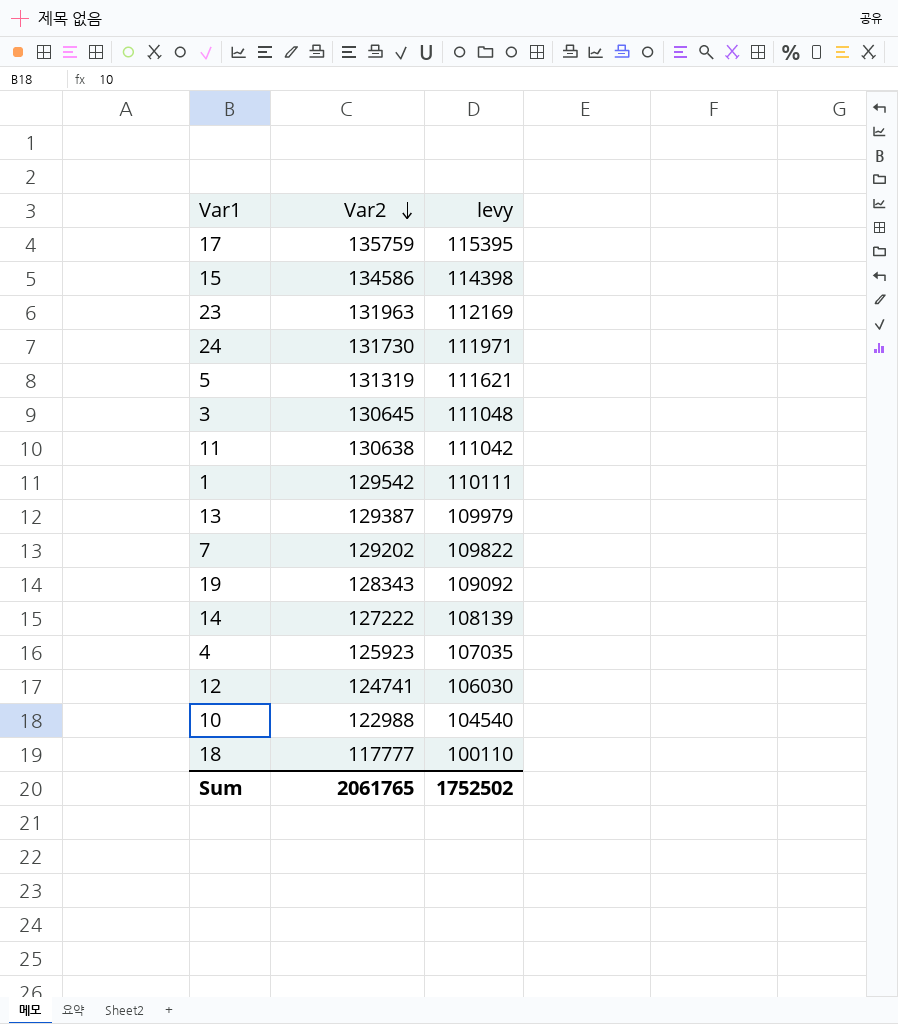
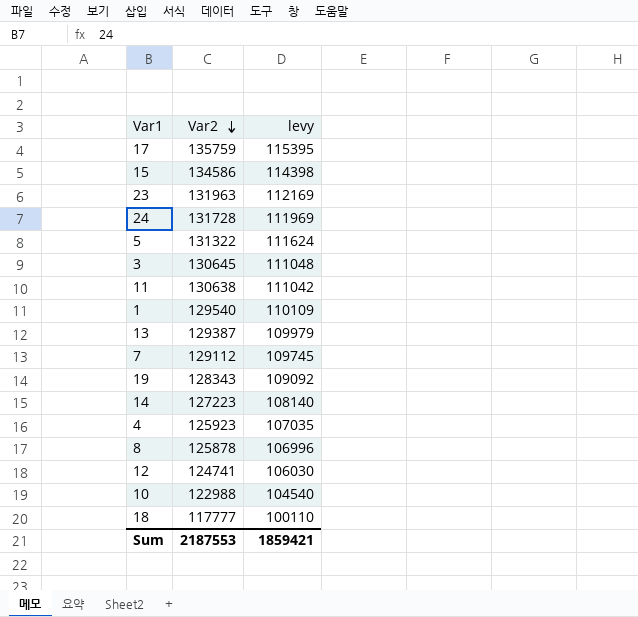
24 | Var2: 131730 -> 131728
24 | levy: 111971 -> 111969
5 | Var2: 131319 -> 131322
5 | levy: 111621 -> 111624
1 | Var2: 129542 -> 129540
1 | levy: 110111 -> 110109
7 | Var2: 129202 -> 129112
7 | levy: 109822 -> 109745
14 | Var2: 127222 -> 127223
14 | levy: 108139 -> 108140
row 8: none -> 125878 | 106996
Sum | Var2: 2061765 -> 2187553
Sum | levy: 1752502 -> 1859421

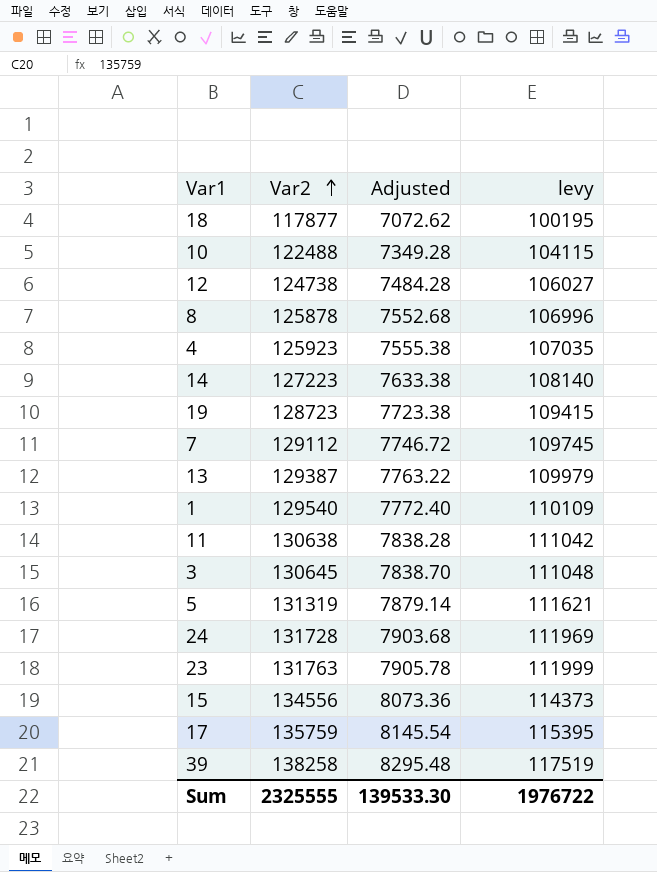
row order: Var2 descending -> Var2 ascending
column Adjusted | formula: none -> [Var2] * 0.06
18 | Var2: 117777 -> 117877
18 | levy: 100110 -> 100195
10 | Var2: 122988 -> 122488
10 | levy: 104540 -> 104115
12 | Var2: 124741 -> 124738
12 | levy: 106030 -> 106027
19 | Var2: 128343 -> 128723
19 | levy: 109092 -> 109415
5 | Var2: 131322 -> 131319
5 | levy: 111624 -> 111621
23 | Var2: 131963 -> 131763
23 | levy: 112169 -> 111999
15 | Var2: 134586 -> 134556
15 | levy: 114398 -> 114373
row 39: none -> 138258 | 8295.48 | 117519
Sum | Var2: 2187553 -> 2325555
Sum | levy: 1859421 -> 1976722

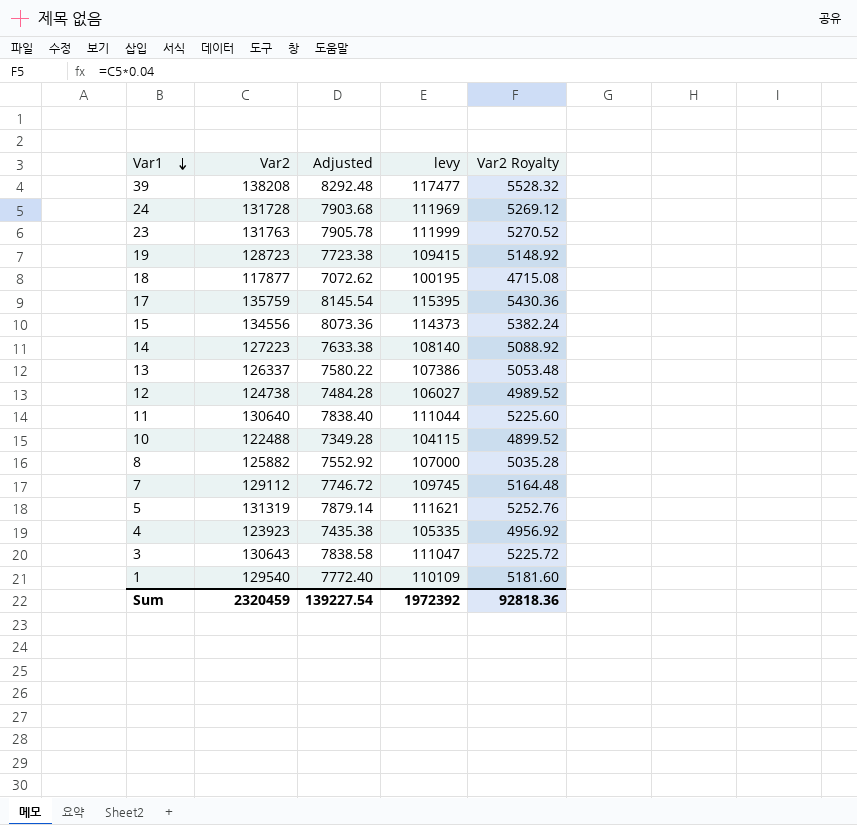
row order: Var2 ascending -> Var1 descending
column Var2 Royalty | formula: none -> [Var2] * 0.04
39 | Var2: 138258 -> 138208
39 | Adjusted: 8295.48 -> 8292.48
39 | levy: 117519 -> 117477
13 | Var2: 129387 -> 126337
13 | Adjusted: 7763.22 -> 7580.22
13 | levy: 109979 -> 107386
11 | Var2: 130638 -> 130640
11 | Adjusted: 7838.28 -> 7838.40
11 | levy: 111042 -> 111044
8 | Var2: 125878 -> 125882
8 | Adjusted: 7552.68 -> 7552.92
8 | levy: 106996 -> 107000
4 | Var2: 125923 -> 123923
4 | Adjusted: 7555.38 -> 7435.38
4 | levy: 107035 -> 105335
3 | Var2: 130645 -> 130643
3 | Adjusted: 7838.70 -> 7838.58
3 | levy: 111048 -> 111047
Sum | Var2: 2325555 -> 2320459
Sum | Adjusted: 139533.30 -> 139227.54
Sum | levy: 1976722 -> 1972392

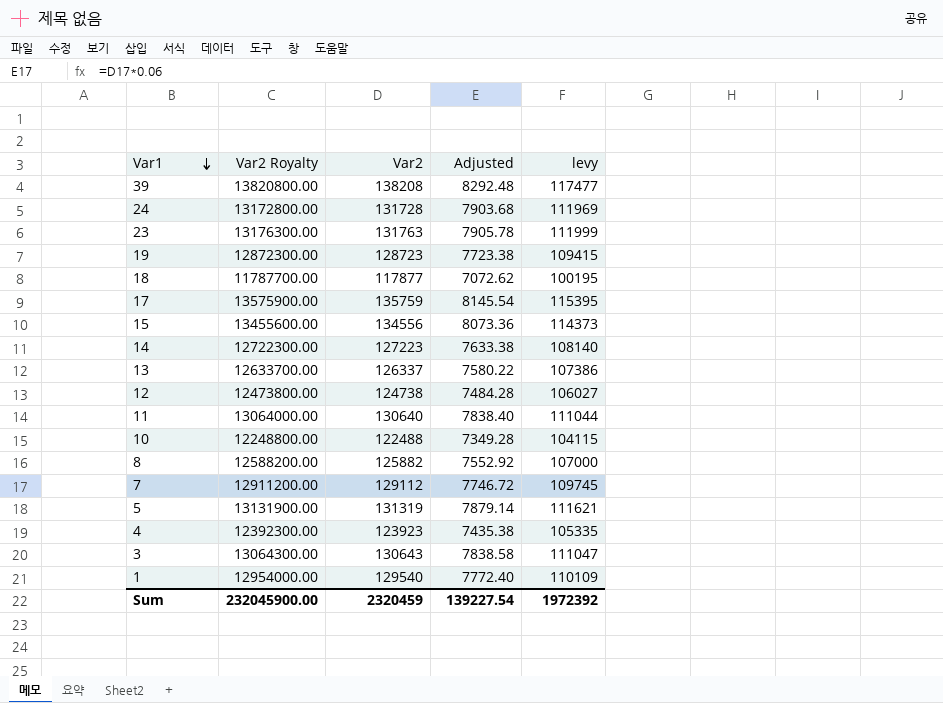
column Var2 Royalty | formula: [Var2] * 0.04 -> [Var2] * 100
column Var2 Royalty | position: 5 -> 2
Sum | Var2 Royalty: 92818.36 -> 232045900.00

